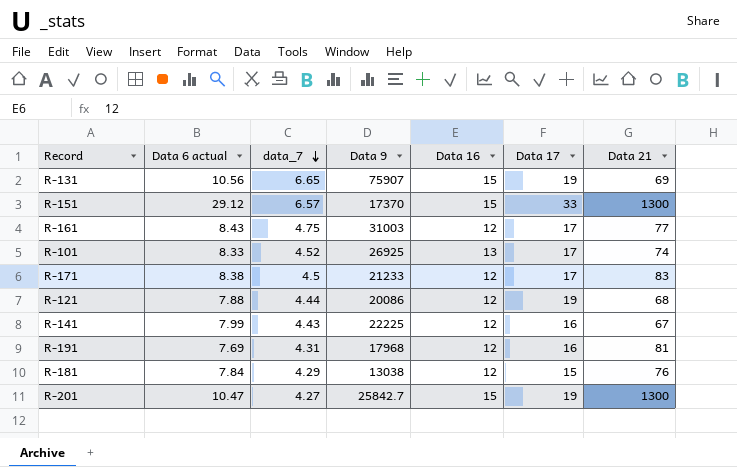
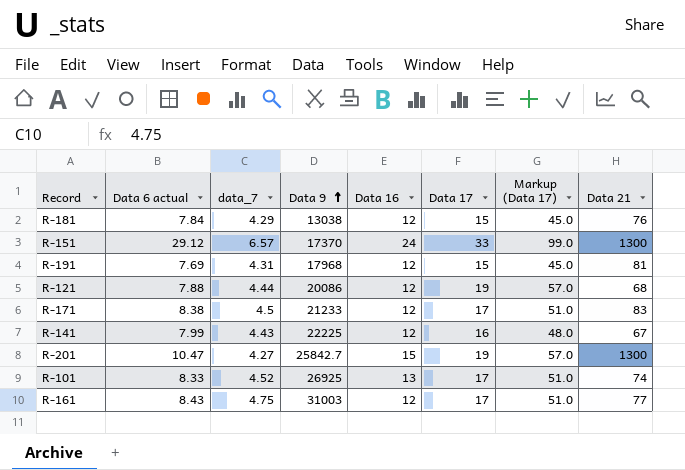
row order: data_7 descending -> Data 9 ascending
column Markup (Data 17) | formula: none -> [Data 17] * 3
row R-131: 10.56 | 6.65 | 75907 | 15 | 19 | 69 -> none
R-151 | Data 16: 15 -> 24
R-191 | Data 17: 16 -> 15

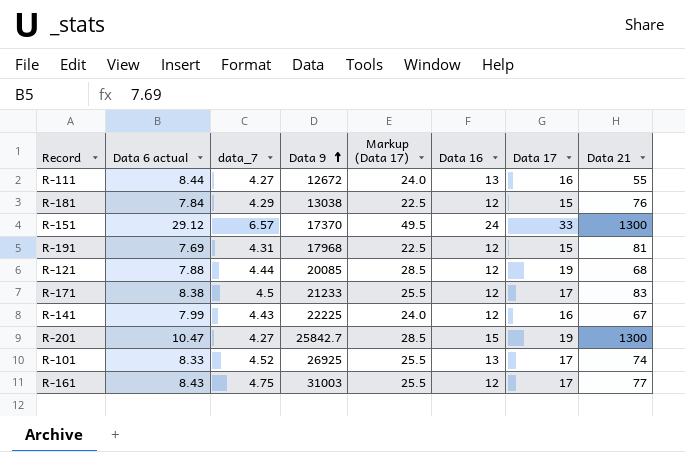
column Markup (Data 17) | formula: [Data 17] * 3 -> [Data 17] * 1.5
column Markup (Data 17) | position: 7 -> 5
row R-111: none -> 8.44 | 4.27 | 12672 | 24.0 | 13 | 16 | 55
R-121 | Data 9: 20086 -> 20085

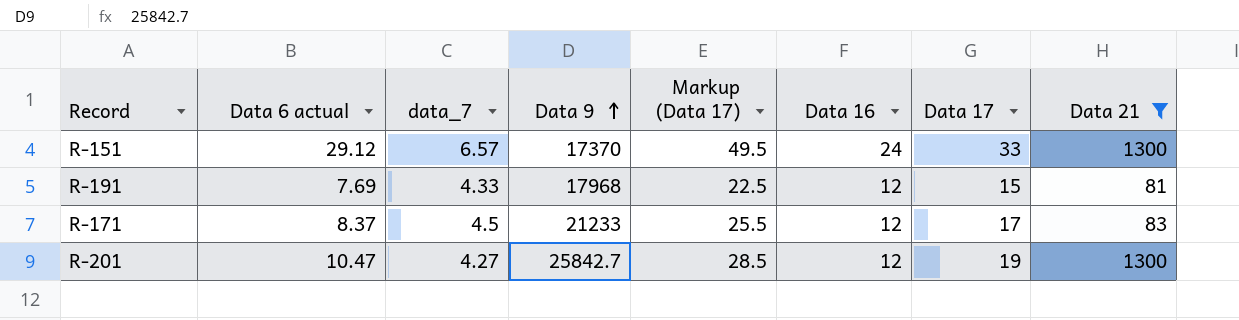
filter: none -> Data 21 >= 81
R-191 | data_7: 4.31 -> 4.33
R-171 | Data 6 actual: 8.38 -> 8.37
R-201 | Data 16: 15 -> 12

